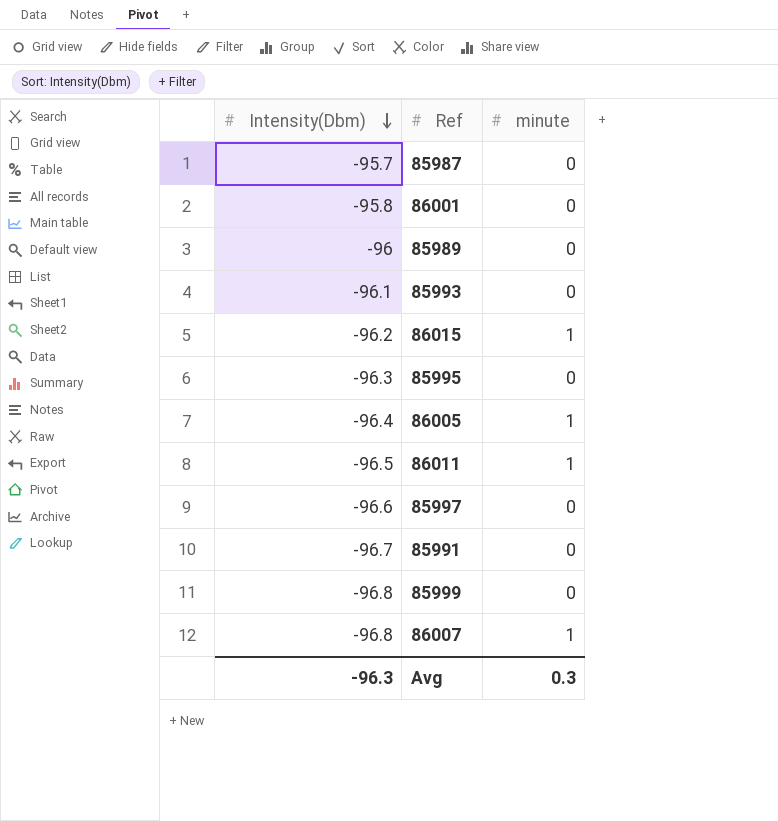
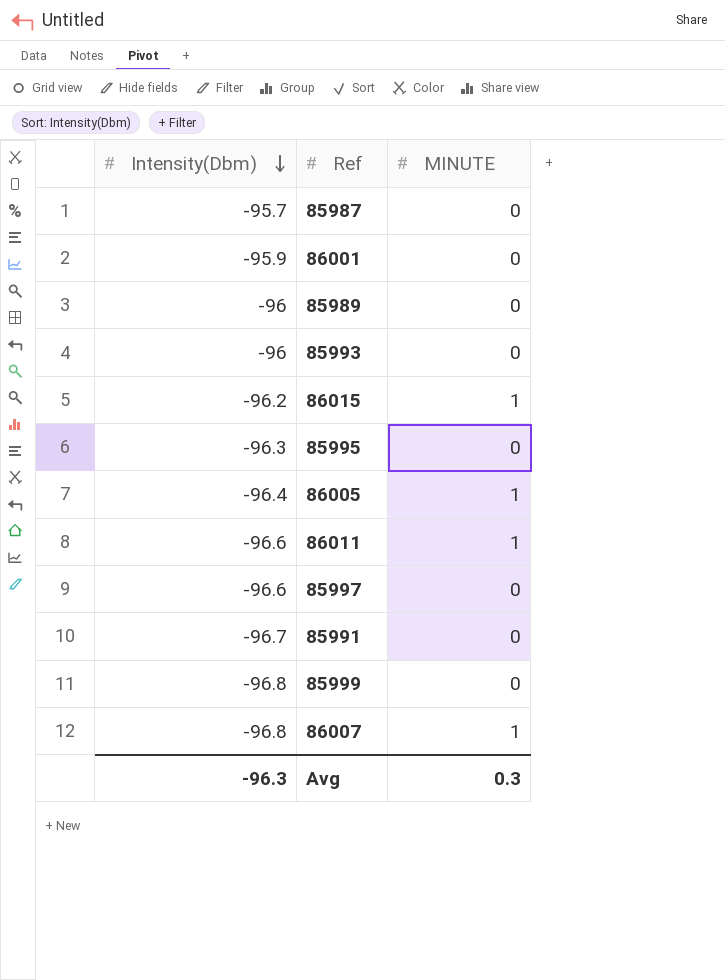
column name: minute -> MINUTE
86001 | Intensity(Dbm): -95.8 -> -95.9
85993 | Intensity(Dbm): -96.1 -> -96
86011 | Intensity(Dbm): -96.5 -> -96.6

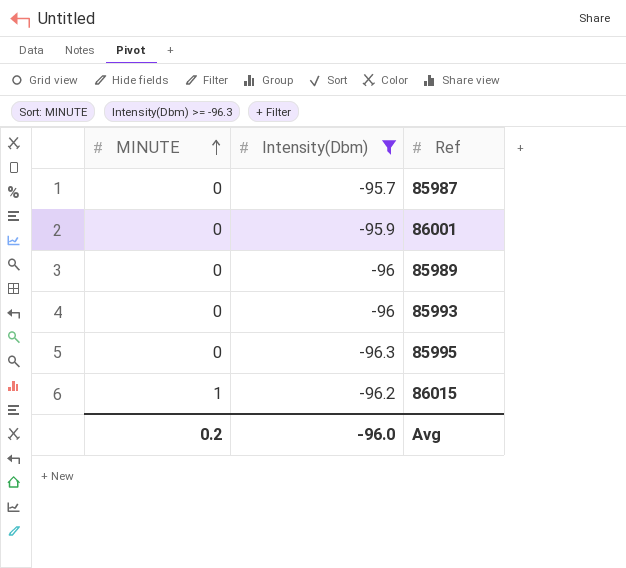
filter: none -> Intensity(Dbm) >= -96.3
row order: Intensity(Dbm) descending -> MINUTE ascending
column MINUTE | position: 3 -> 1
Avg | MINUTE: 0.3 -> 0.2
Avg | Intensity(Dbm): -96.3 -> -96.0

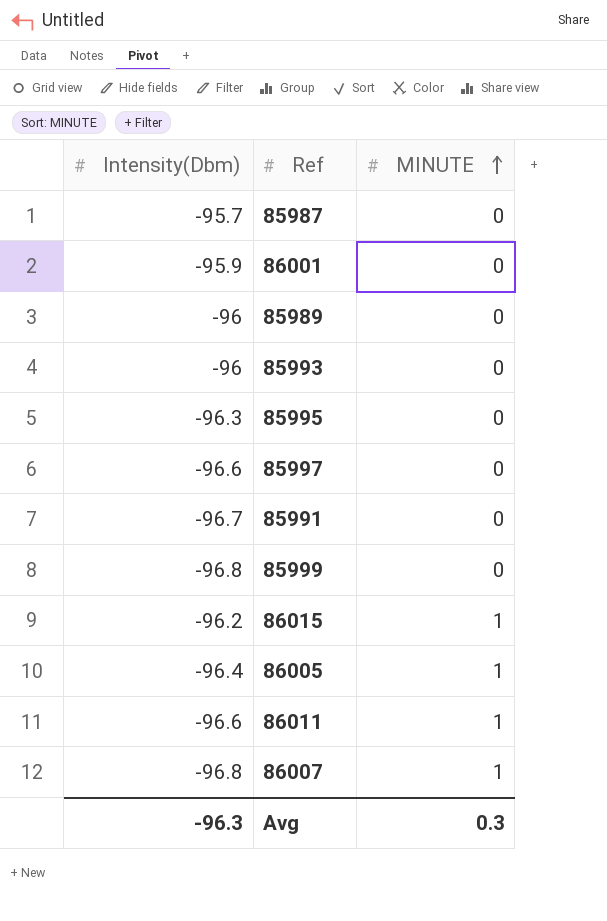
filter: Intensity(Dbm) >= -96.3 -> none
column MINUTE | position: 1 -> 3
Avg | Intensity(Dbm): -96.0 -> -96.3
Avg | MINUTE: 0.2 -> 0.3

